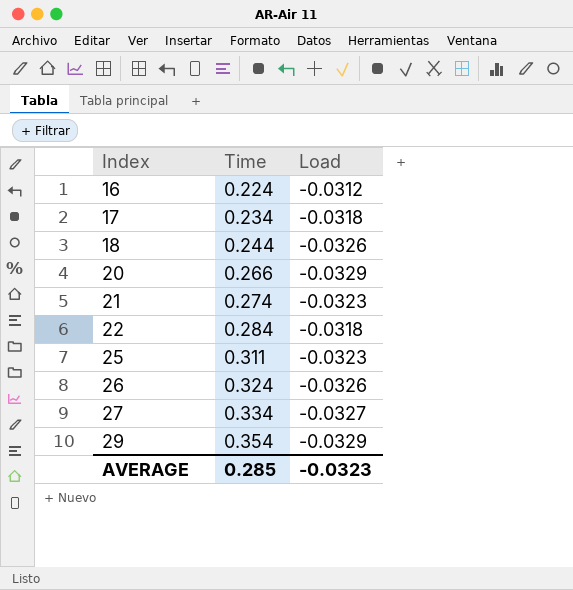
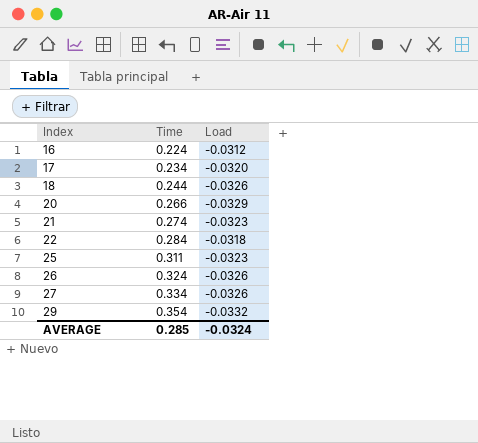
17 | Load: -0.0318 -> -0.0320
27 | Load: -0.0327 -> -0.0326
29 | Load: -0.0329 -> -0.0332
AVERAGE | Load: -0.0323 -> -0.0324

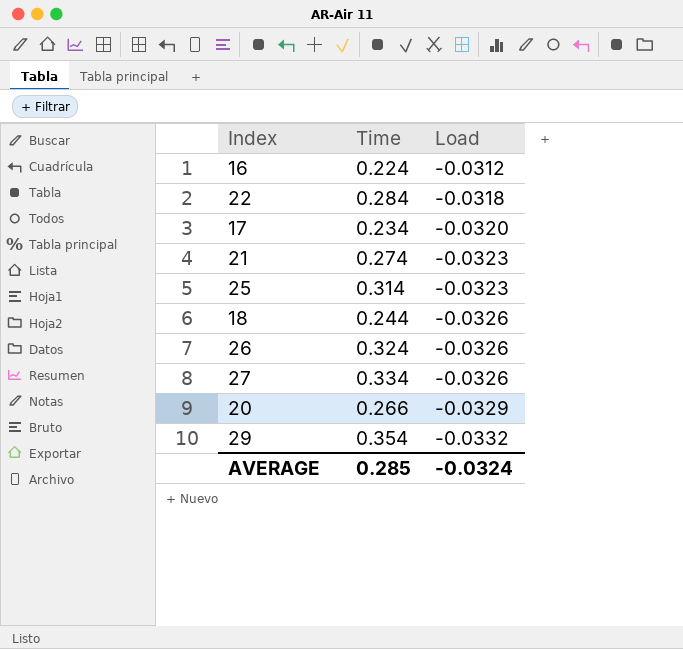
row order: Index ascending -> Load descending
25 | Time: 0.311 -> 0.314

